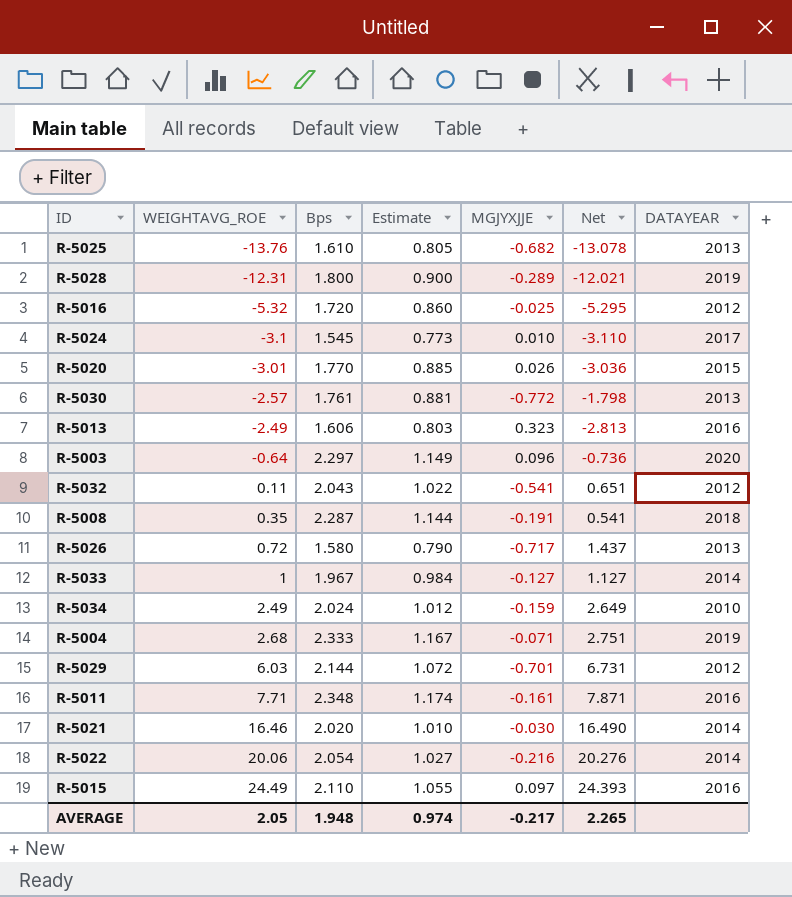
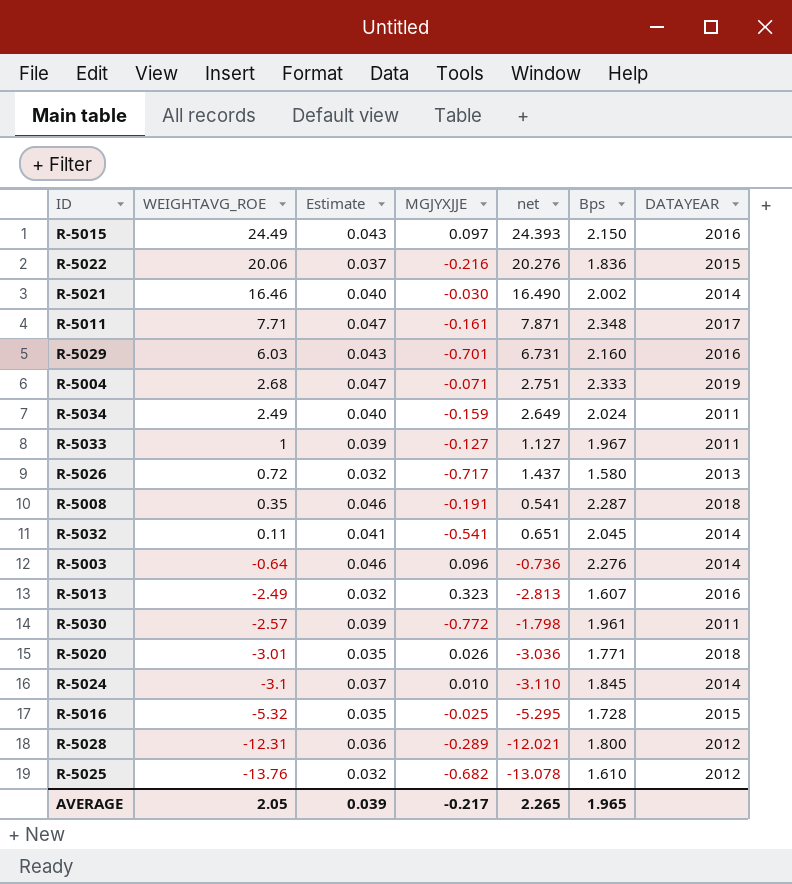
row order: WEIGHTAVG_ROE ascending -> WEIGHTAVG_ROE descending
column Estimate | formula: [Bps] * 0.5 -> [Bps] * 0.02
column name: Net -> net
column Bps | position: 3 -> 6
R-5015 | Bps: 2.110 -> 2.150
R-5022 | Bps: 2.054 -> 1.836
R-5022 | DATAYEAR: 2014 -> 2015
R-5021 | Bps: 2.020 -> 2.002
R-5011 | DATAYEAR: 2016 -> 2017
R-5029 | Bps: 2.144 -> 2.160
R-5029 | DATAYEAR: 2012 -> 2016
R-5034 | DATAYEAR: 2010 -> 2011
R-5033 | DATAYEAR: 2014 -> 2011
R-5032 | Bps: 2.043 -> 2.045
R-5032 | DATAYEAR: 2012 -> 2014
R-5003 | Bps: 2.297 -> 2.276
R-5003 | DATAYEAR: 2020 -> 2014
R-5013 | Bps: 1.606 -> 1.607
R-5030 | Bps: 1.761 -> 1.961
R-5030 | DATAYEAR: 2013 -> 2011
R-5020 | Bps: 1.770 -> 1.771
R-5020 | DATAYEAR: 2015 -> 2018
R-5024 | Bps: 1.545 -> 1.845
R-5024 | DATAYEAR: 2017 -> 2014
R-5016 | Bps: 1.720 -> 1.728
R-5016 | DATAYEAR: 2012 -> 2015
R-5028 | DATAYEAR: 2019 -> 2012
R-5025 | DATAYEAR: 2013 -> 2012
AVERAGE | Estimate: 0.974 -> 0.039
AVERAGE | Bps: 1.948 -> 1.965

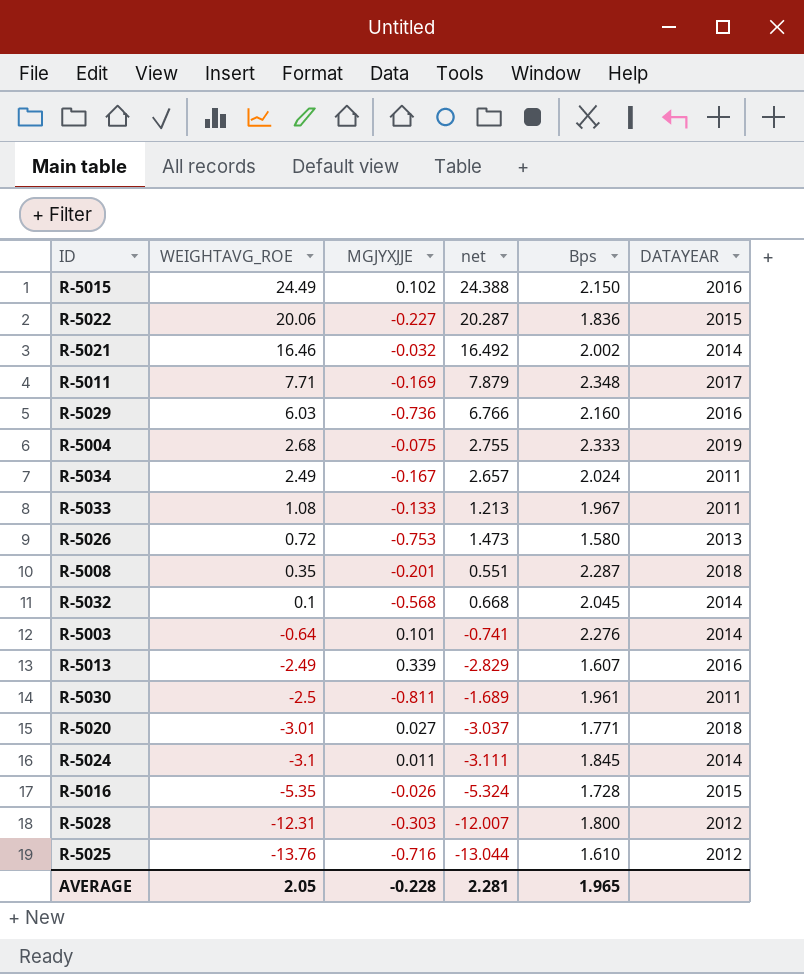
column Estimate | formula: [Bps] * 0.02 -> none
R-5015 | MGJYXJJE: 0.097 -> 0.102
R-5015 | net: 24.393 -> 24.388
R-5022 | MGJYXJJE: -0.216 -> -0.227
R-5022 | net: 20.276 -> 20.287
R-5021 | MGJYXJJE: -0.030 -> -0.032
R-5021 | net: 16.490 -> 16.492
R-5011 | MGJYXJJE: -0.161 -> -0.169
R-5011 | net: 7.871 -> 7.879
R-5029 | MGJYXJJE: -0.701 -> -0.736
R-5029 | net: 6.731 -> 6.766
R-5004 | MGJYXJJE: -0.071 -> -0.075
R-5004 | net: 2.751 -> 2.755
R-5034 | MGJYXJJE: -0.159 -> -0.167
R-5034 | net: 2.649 -> 2.657
R-5033 | WEIGHTAVG_ROE: 1 -> 1.08
R-5033 | MGJYXJJE: -0.127 -> -0.133
R-5033 | net: 1.127 -> 1.213
R-5026 | MGJYXJJE: -0.717 -> -0.753
R-5026 | net: 1.437 -> 1.473
R-5008 | MGJYXJJE: -0.191 -> -0.201
R-5008 | net: 0.541 -> 0.551
R-5032 | WEIGHTAVG_ROE: 0.11 -> 0.1
R-5032 | MGJYXJJE: -0.541 -> -0.568
R-5032 | net: 0.651 -> 0.668
R-5003 | MGJYXJJE: 0.096 -> 0.101
R-5003 | net: -0.736 -> -0.741
R-5013 | MGJYXJJE: 0.323 -> 0.339
R-5013 | net: -2.813 -> -2.829
R-5030 | WEIGHTAVG_ROE: -2.57 -> -2.5
R-5030 | MGJYXJJE: -0.772 -> -0.811
R-5030 | net: -1.798 -> -1.689
R-5020 | MGJYXJJE: 0.026 -> 0.027
R-5020 | net: -3.036 -> -3.037
R-5024 | MGJYXJJE: 0.010 -> 0.011
R-5024 | net: -3.110 -> -3.111
R-5016 | WEIGHTAVG_ROE: -5.32 -> -5.35
R-5016 | MGJYXJJE: -0.025 -> -0.026
R-5016 | net: -5.295 -> -5.324
R-5028 | MGJYXJJE: -0.289 -> -0.303
R-5028 | net: -12.021 -> -12.007
R-5025 | MGJYXJJE: -0.682 -> -0.716
R-5025 | net: -13.078 -> -13.044
AVERAGE | MGJYXJJE: -0.217 -> -0.228
AVERAGE | net: 2.265 -> 2.281

